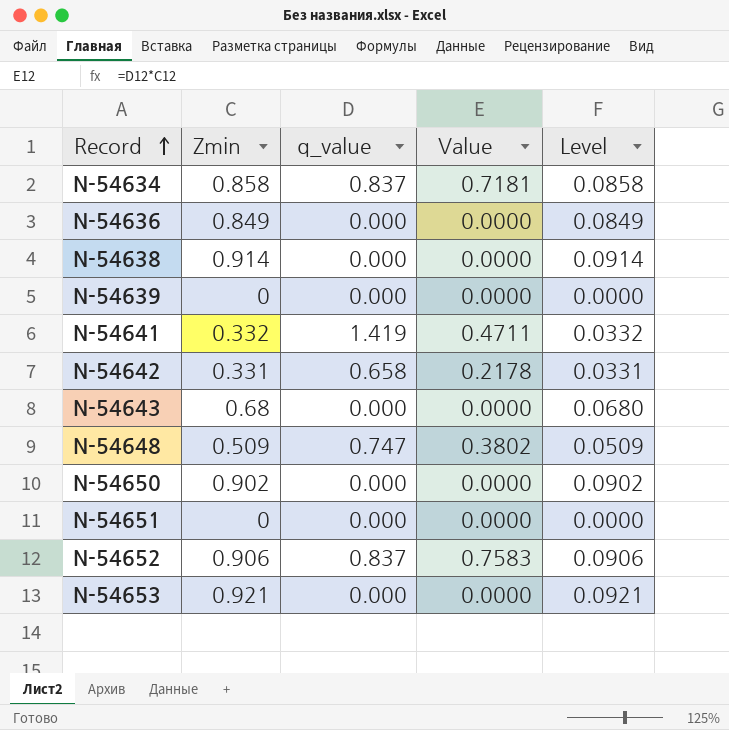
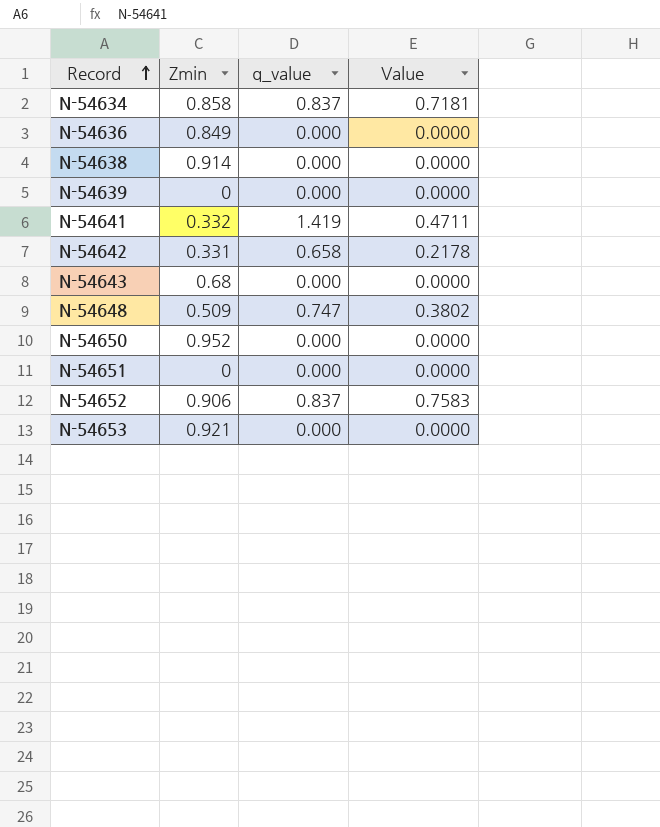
column Level | formula: [Zmin] * 0.1 -> none
N-54650 | Zmin: 0.902 -> 0.952

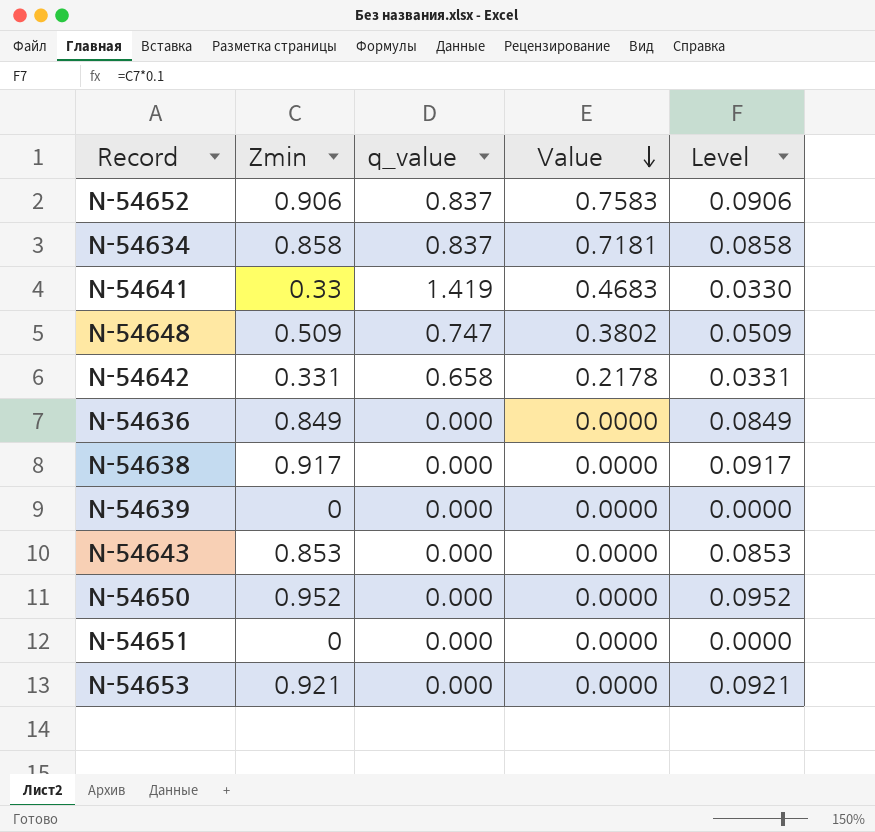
row order: Record ascending -> Value descending
column Level | formula: none -> [Zmin] * 0.1
N-54641 | Zmin: 0.332 -> 0.33
N-54641 | Value: 0.4711 -> 0.4683
N-54638 | Zmin: 0.914 -> 0.917
N-54643 | Zmin: 0.68 -> 0.853

